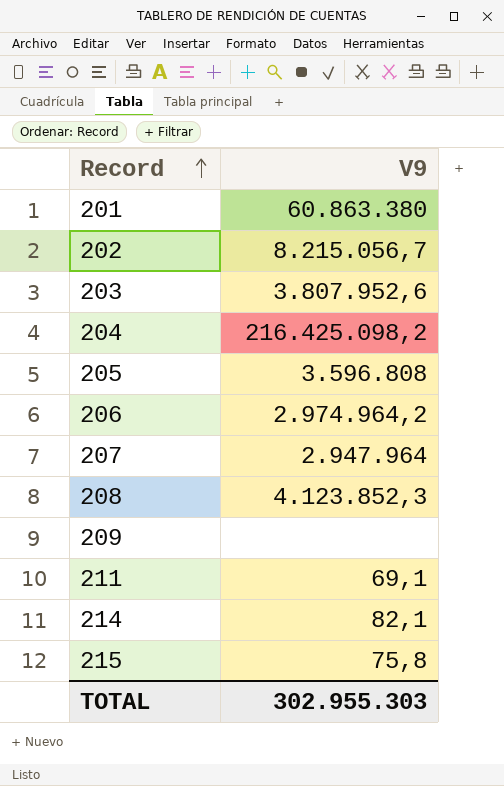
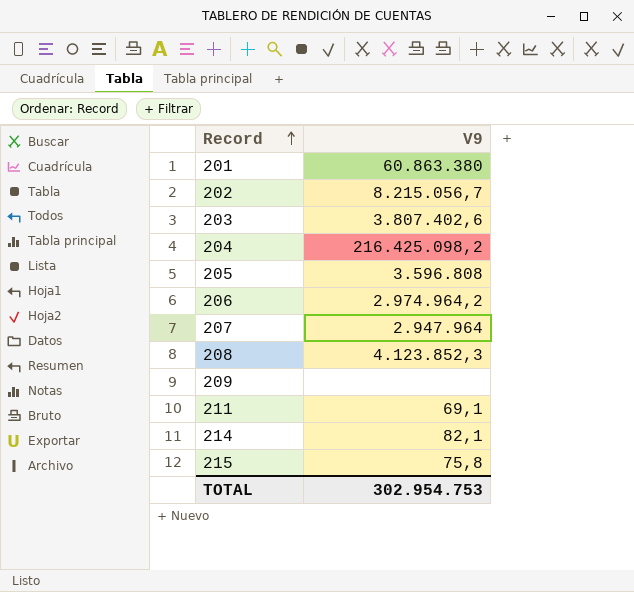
203 | V9: 3.807.952,6 -> 3.807.402,6
TOTAL | V9: 302.955.303 -> 302.954.753

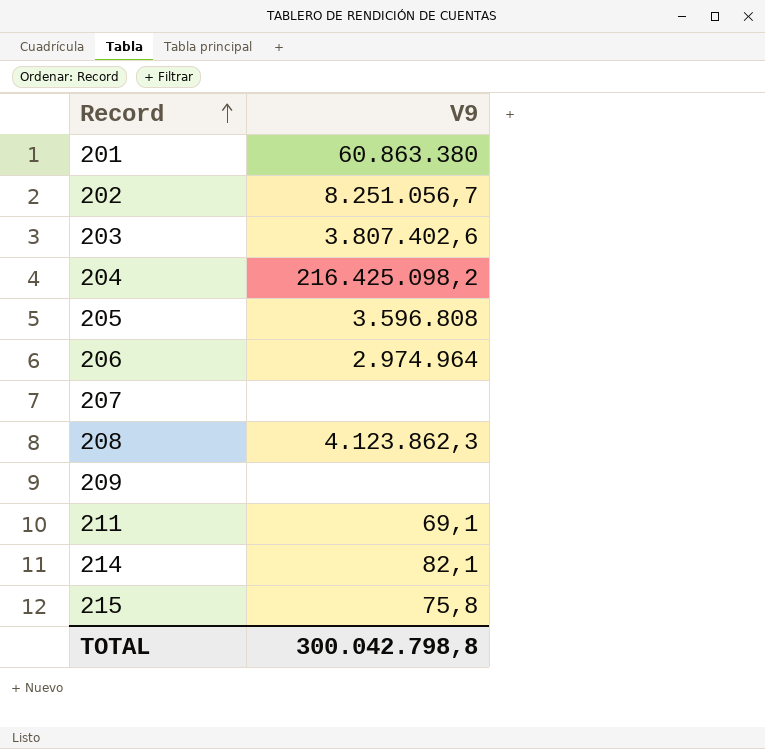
202 | V9: 8.215.056,7 -> 8.251.056,7
206 | V9: 2.974.964,2 -> 2.974.964
207 | V9: 2.947.964 -> none
208 | V9: 4.123.852,3 -> 4.123.862,3
TOTAL | V9: 302.954.753 -> 300.042.798,8

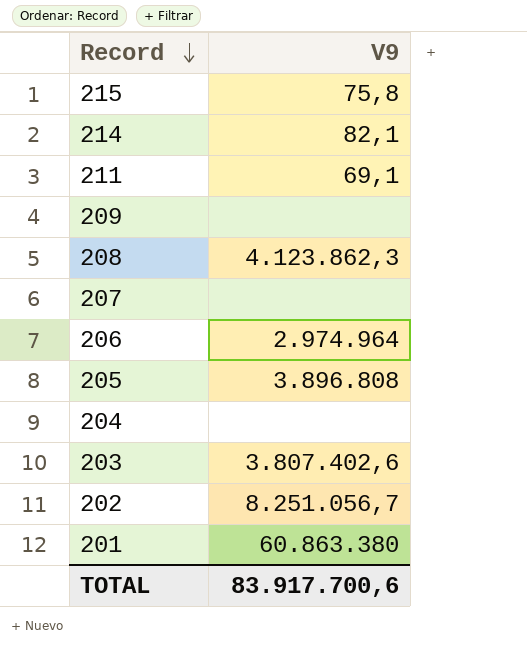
row order: Record ascending -> Record descending
205 | V9: 3.596.808 -> 3.896.808
204 | V9: 216.425.098,2 -> none
TOTAL | V9: 300.042.798,8 -> 83.917.700,6

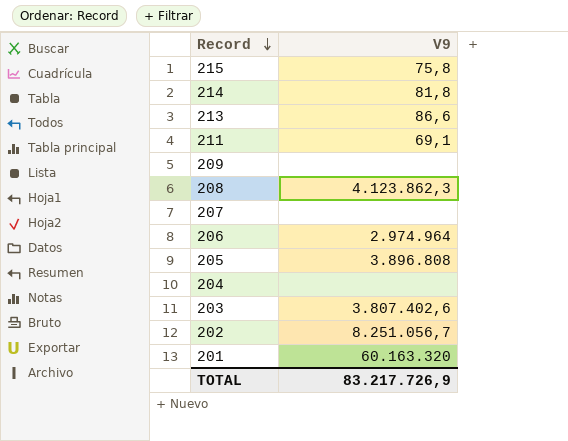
214 | V9: 82,1 -> 81,8
row 213: none -> 86,6
201 | V9: 60.863.380 -> 60.163.320
TOTAL | V9: 83.917.700,6 -> 83.217.726,9

